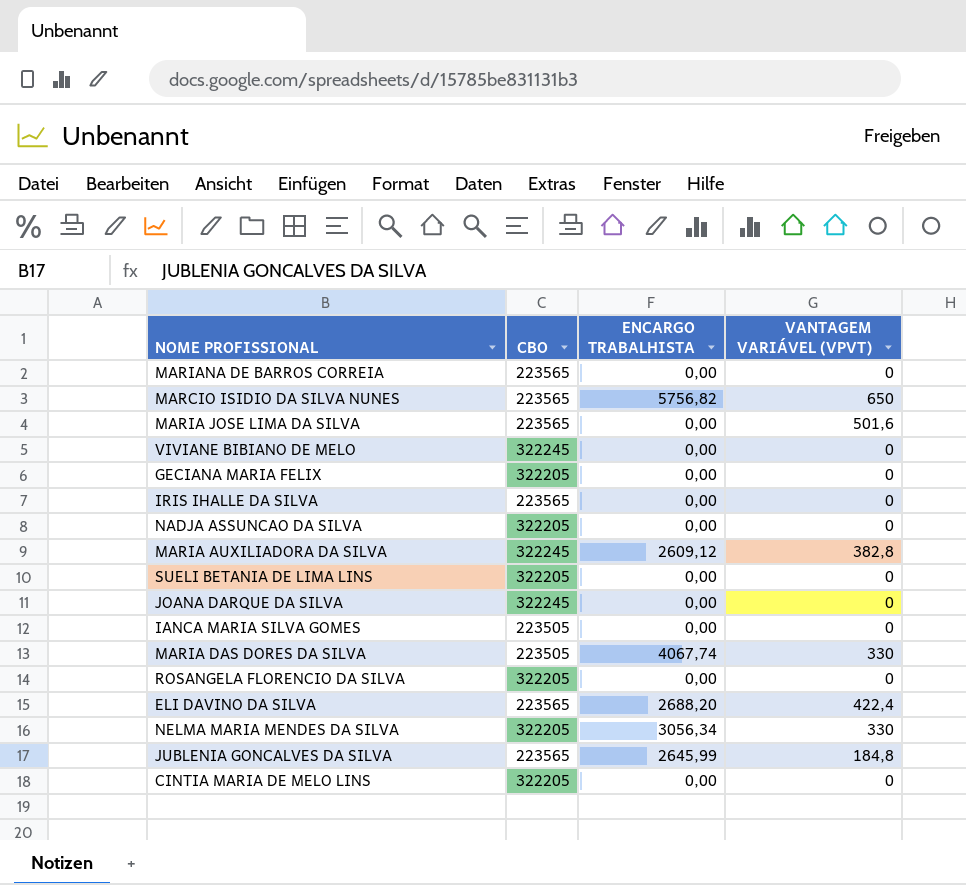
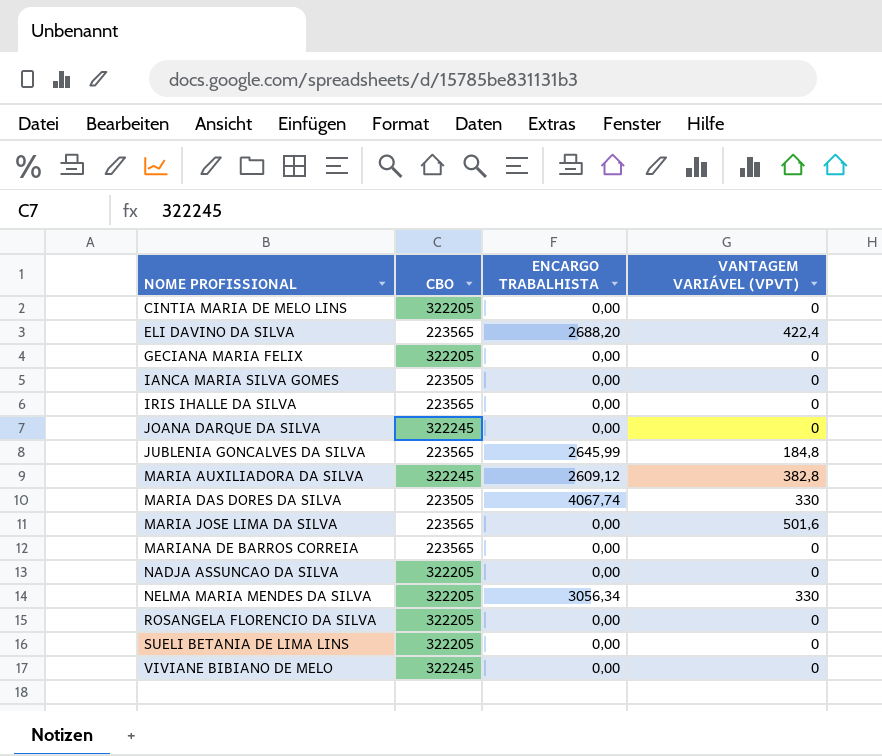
row order: none -> NOME PROFISSIONAL ascending
row MARCIO ISIDIO DA SILVA NUNES: 223565 | 5756,82 | 650 -> none

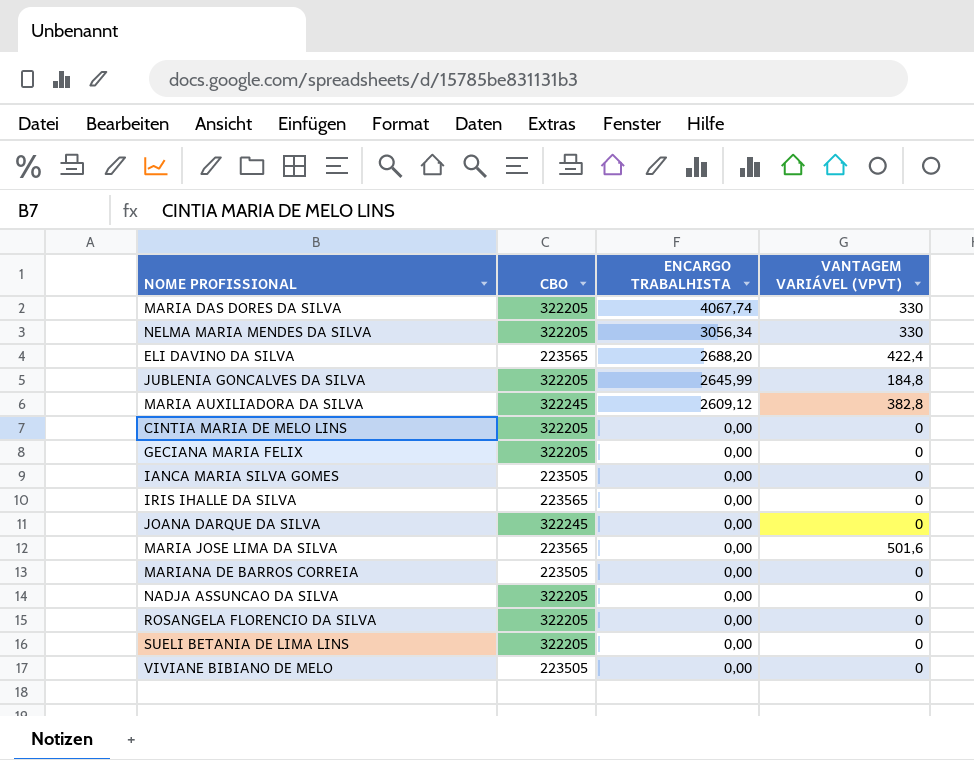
row order: NOME PROFISSIONAL ascending -> ENCARGO TRABALHISTA descending
MARIA DAS DORES DA SILVA | CBO: 223505 -> 322205
JUBLENIA GONCALVES DA SILVA | CBO: 223565 -> 322205
MARIANA DE BARROS CORREIA | CBO: 223565 -> 223505
VIVIANE BIBIANO DE MELO | CBO: 322245 -> 223505

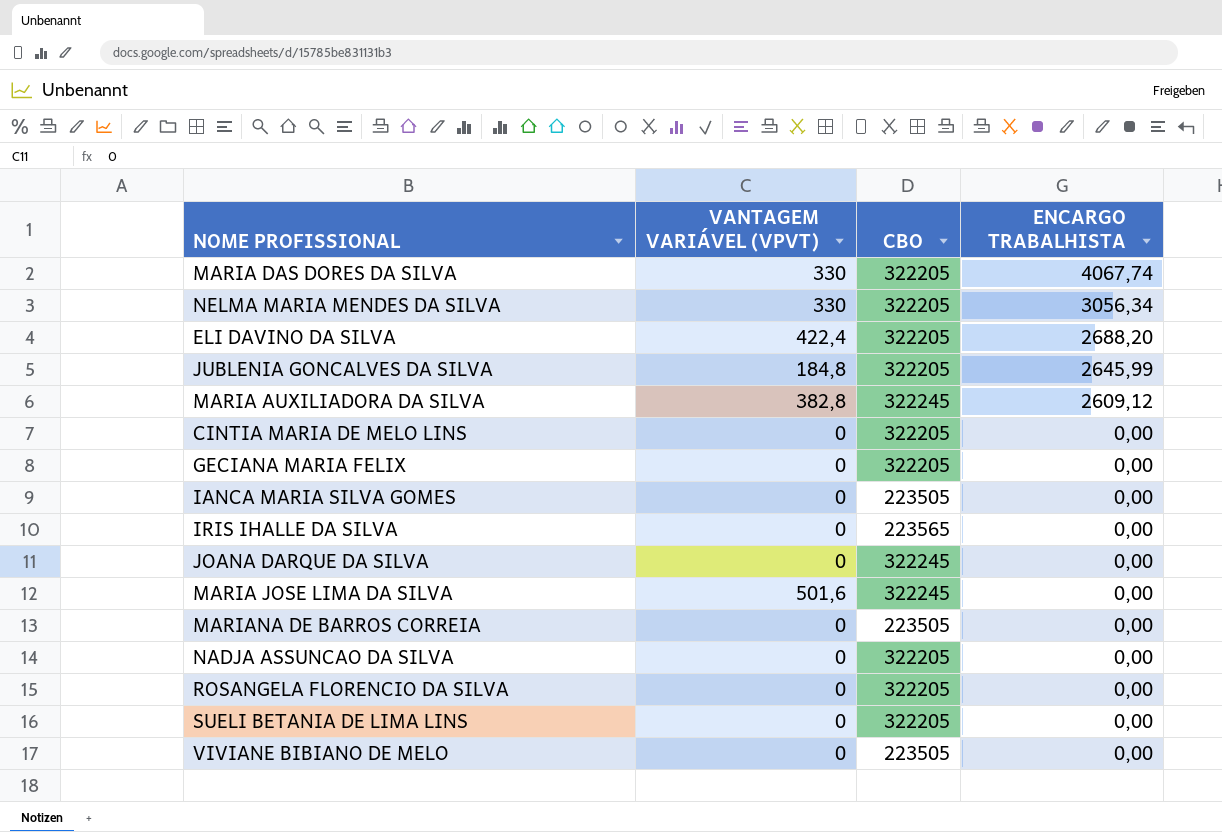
column VANTAGEM VARIÁVEL (VPVT) | position: 4 -> 2
ELI DAVINO DA SILVA | CBO: 223565 -> 322205
MARIA JOSE LIMA DA SILVA | CBO: 223565 -> 322245

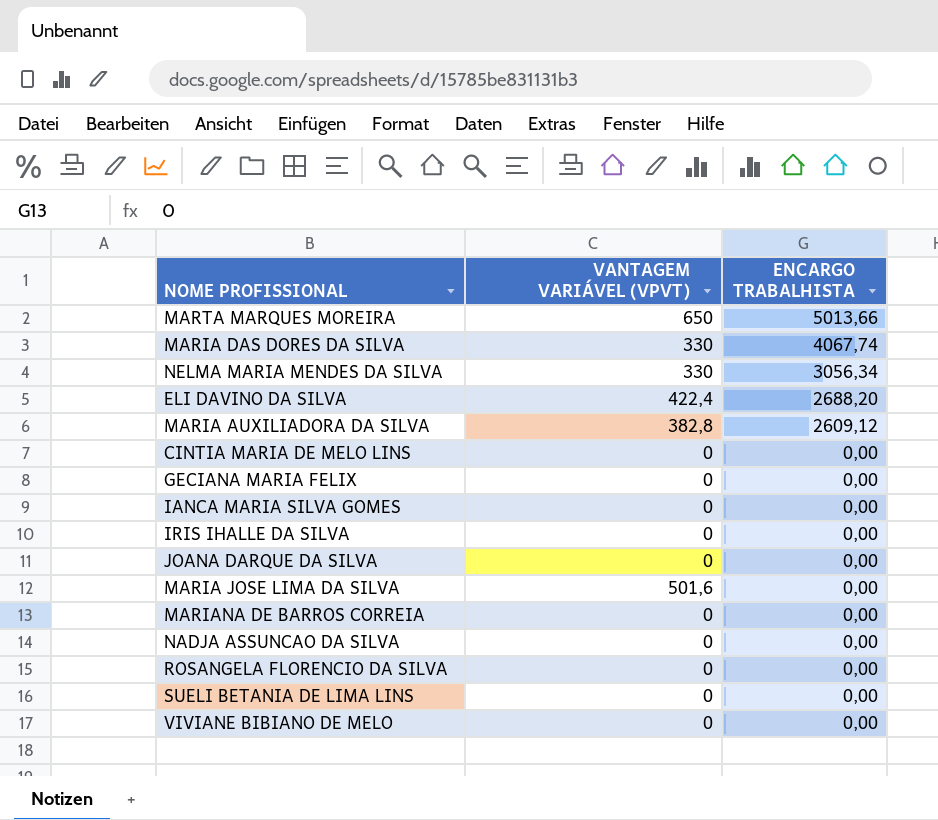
column CBO | position: 3 -> none
row JUBLENIA GONCALVES DA SILVA: 184,8 | 322205 | 2645,99 -> none
row MARTA MARQUES MOREIRA: none -> 650 | 5013,66

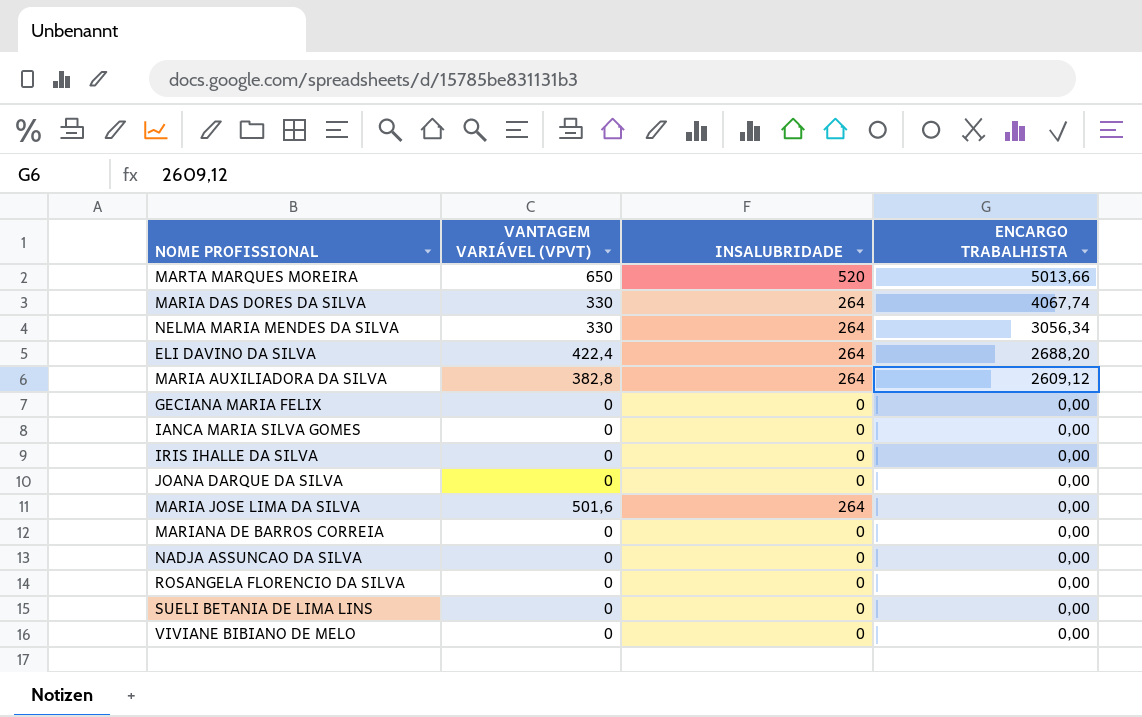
column INSALUBRIDADE | position: none -> 3
row CINTIA MARIA DE MELO LINS: 0 | 0,00 -> none

